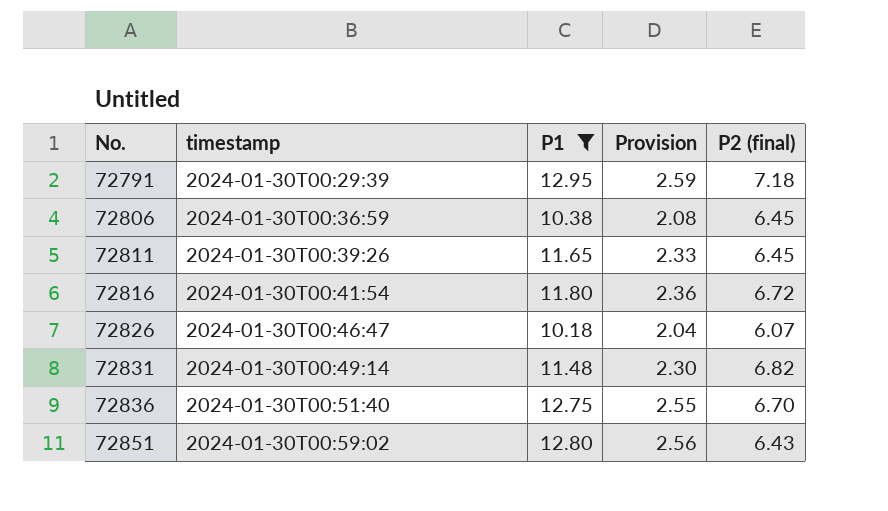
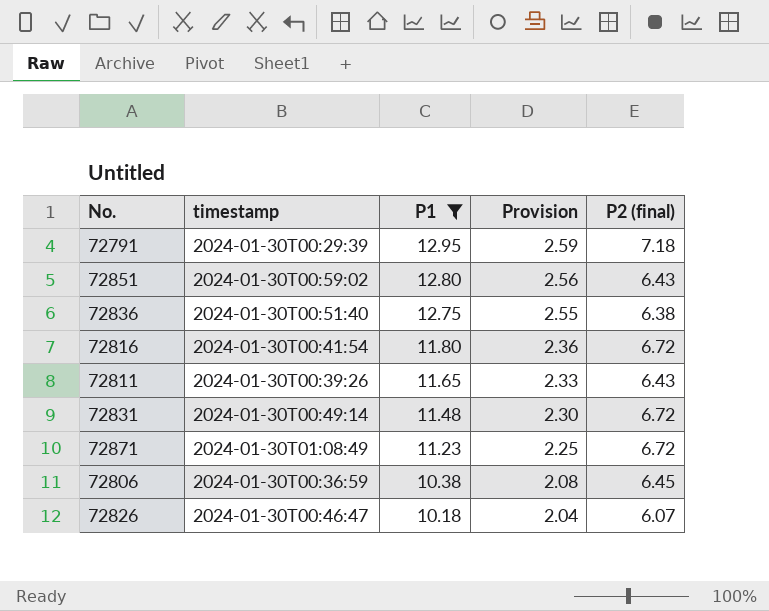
row order: No. ascending -> P1 descending
72836 | P2 (final): 6.70 -> 6.38
72811 | P2 (final): 6.45 -> 6.43
72831 | P2 (final): 6.82 -> 6.72
row 72871: none -> 2024-01-30T01:08:49 | 11.23 | 2.25 | 6.72

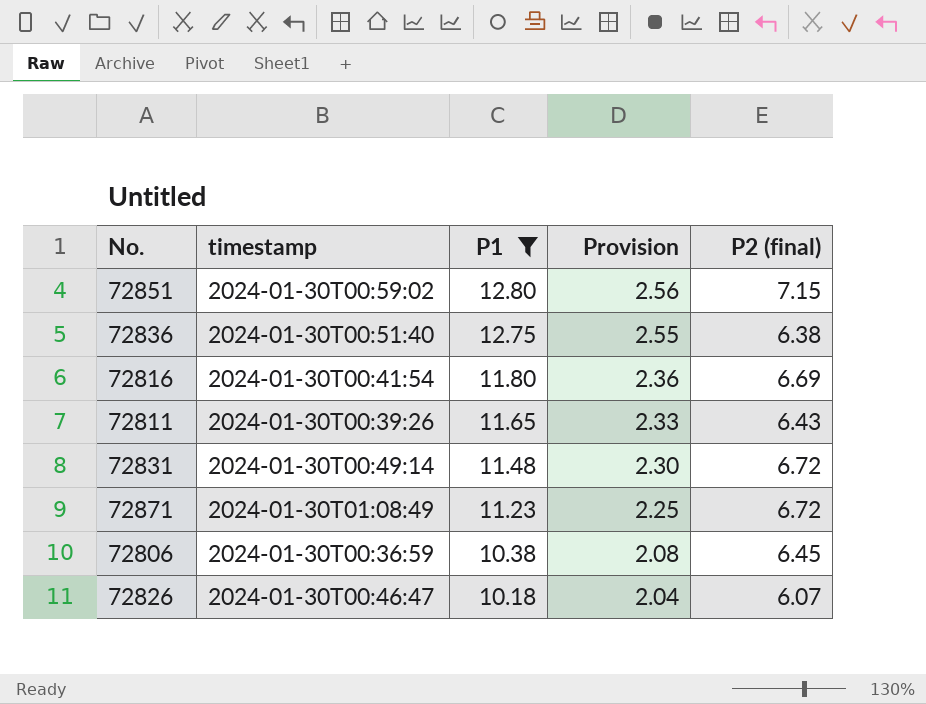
row 72791: 2024-01-30T00:29:39 | 12.95 | 2.59 | 7.18 -> none
72851 | P2 (final): 6.43 -> 7.15
72816 | P2 (final): 6.72 -> 6.69

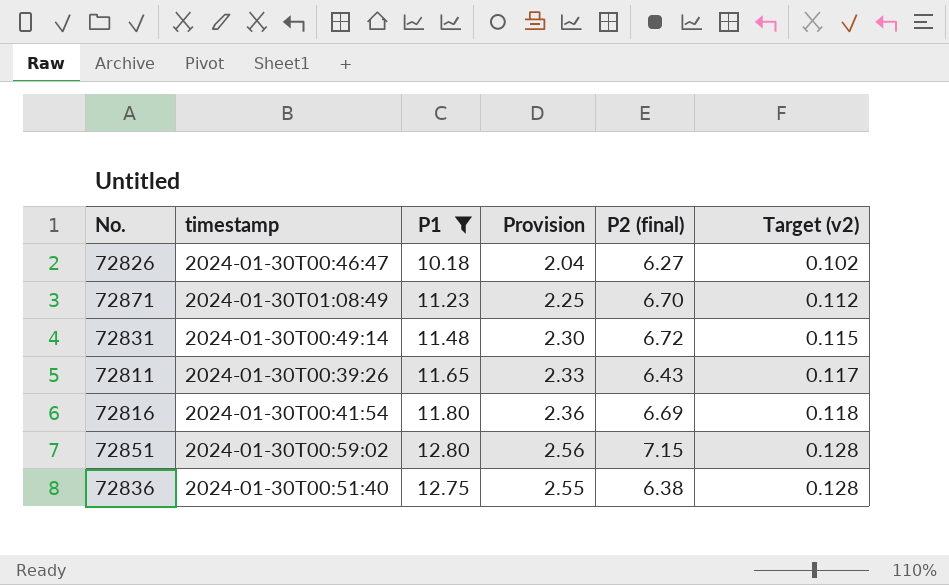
row order: P1 descending -> Target (v2) ascending
column Target (v2) | formula: none -> [P1] * 0.01
row 72806: 2024-01-30T00:36:59 | 10.38 | 2.08 | 6.45 -> none
72826 | P2 (final): 6.07 -> 6.27
72871 | P2 (final): 6.72 -> 6.70

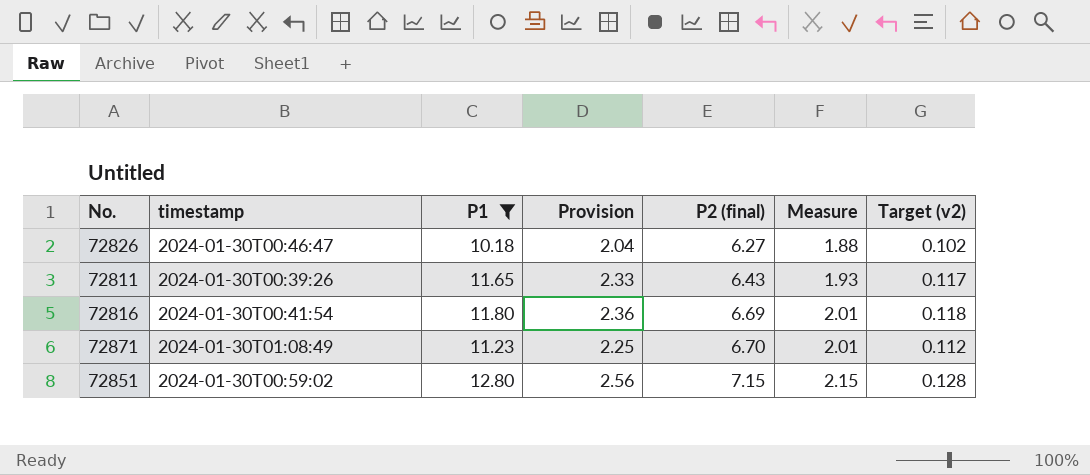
row order: Target (v2) ascending -> P2 (final) ascending
column Measure | formula: none -> [P2 (final)] * 0.3
row 72831: 2024-01-30T00:49:14 | 11.48 | 2.30 | 6.72 | 0.115 -> none
row 72836: 2024-01-30T00:51:40 | 12.75 | 2.55 | 6.38 | 0.128 -> none

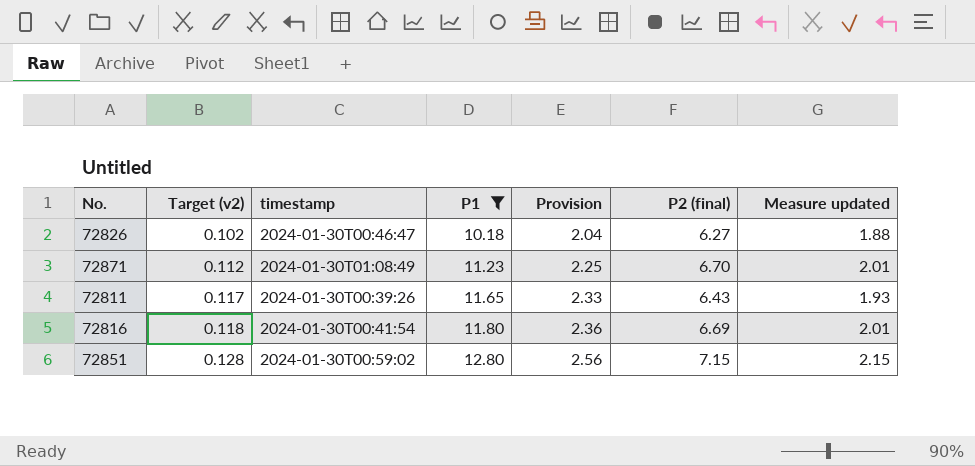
row order: P2 (final) ascending -> Target (v2) ascending
column Target (v2) | position: 7 -> 2
column name: Measure -> Measure updated

